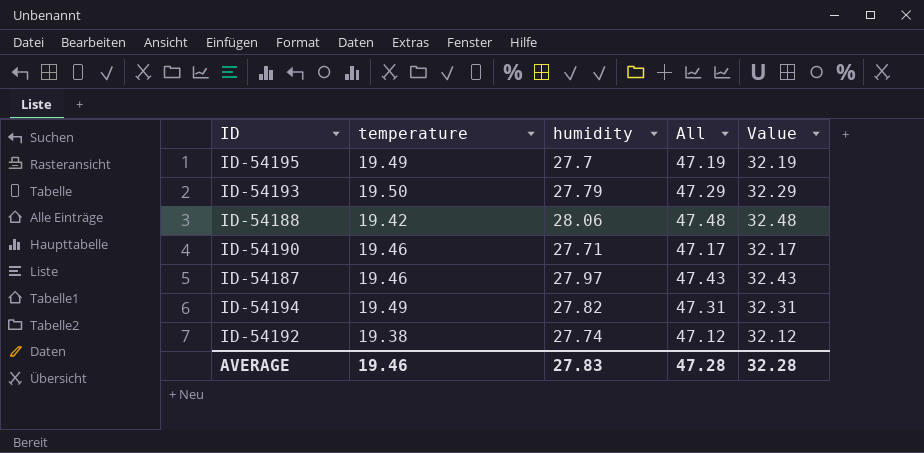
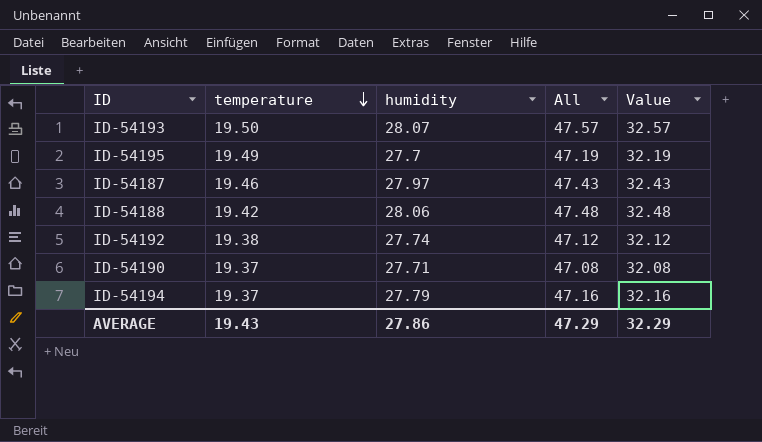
row order: none -> temperature descending
ID-54193 | humidity: 27.79 -> 28.07
ID-54193 | All: 47.29 -> 47.57
ID-54193 | Value: 32.29 -> 32.57
ID-54190 | temperature: 19.46 -> 19.37
ID-54190 | All: 47.17 -> 47.08
ID-54190 | Value: 32.17 -> 32.08
ID-54194 | temperature: 19.49 -> 19.37
ID-54194 | humidity: 27.82 -> 27.79
ID-54194 | All: 47.31 -> 47.16
ID-54194 | Value: 32.31 -> 32.16
AVERAGE | temperature: 19.46 -> 19.43
AVERAGE | humidity: 27.83 -> 27.86
AVERAGE | All: 47.28 -> 47.29
AVERAGE | Value: 32.28 -> 32.29

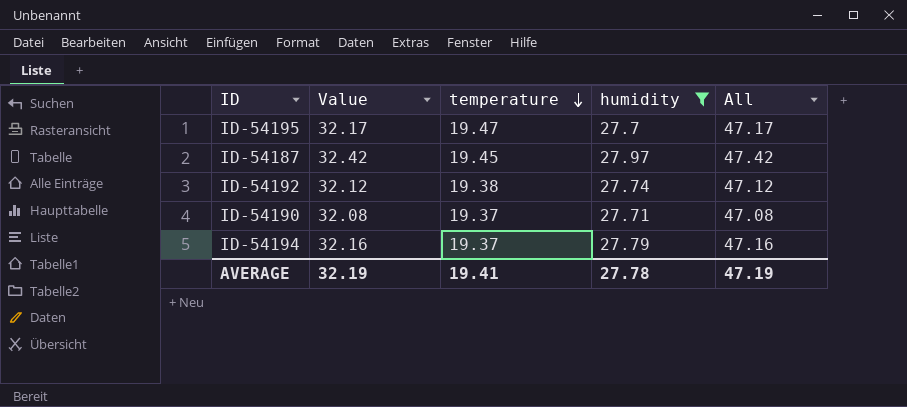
filter: none -> humidity <= 27.97
column Value | position: 5 -> 2
ID-54195 | Value: 32.19 -> 32.17
ID-54195 | temperature: 19.49 -> 19.47
ID-54195 | All: 47.19 -> 47.17
ID-54187 | Value: 32.43 -> 32.42
ID-54187 | temperature: 19.46 -> 19.45
ID-54187 | All: 47.43 -> 47.42
AVERAGE | Value: 32.29 -> 32.19
AVERAGE | temperature: 19.43 -> 19.41
AVERAGE | humidity: 27.86 -> 27.78
AVERAGE | All: 47.29 -> 47.19

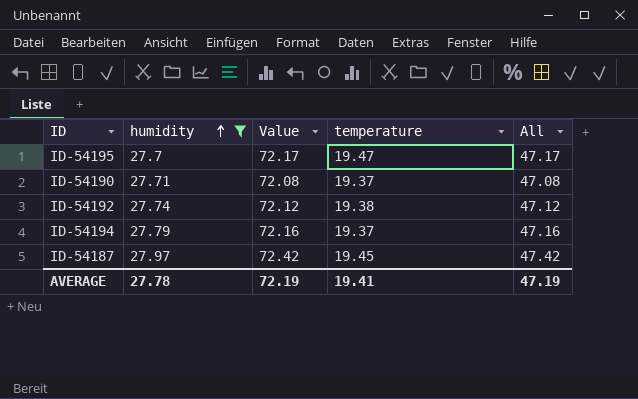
row order: temperature descending -> humidity ascending
column humidity | position: 4 -> 2
column Value | formula: [All] - 15 -> [All] + 25
AVERAGE | Value: 32.19 -> 72.19

